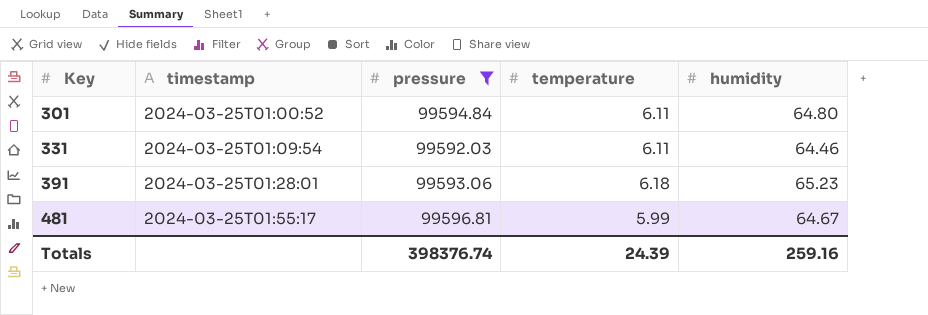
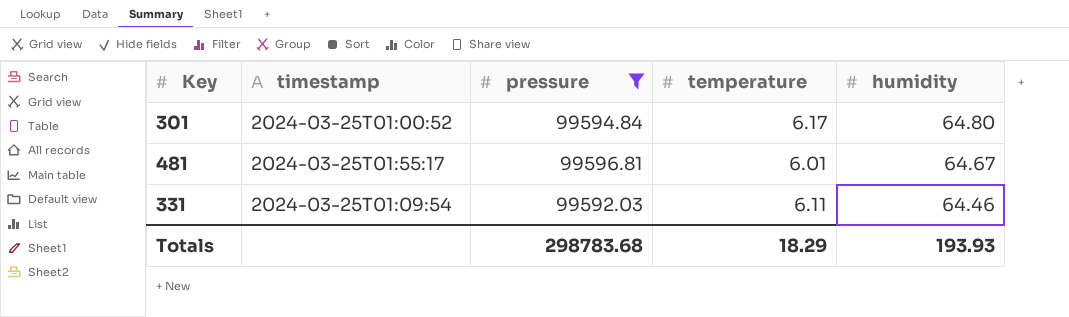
row order: Key ascending -> humidity descending
row 391: 2024-03-25T01:28:01 | 99593.06 | 6.18 | 65.23 -> none
301 | temperature: 6.11 -> 6.17
481 | temperature: 5.99 -> 6.01
Totals | pressure: 398376.74 -> 298783.68
Totals | temperature: 24.39 -> 18.29
Totals | humidity: 259.16 -> 193.93

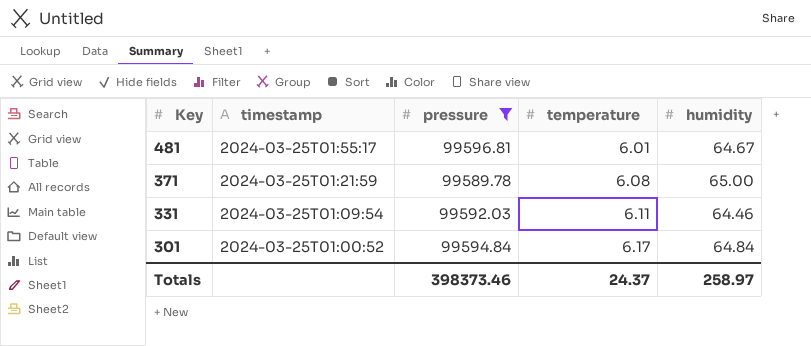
row order: humidity descending -> Key descending
row 371: none -> 2024-03-25T01:21:59 | 99589.78 | 6.08 | 65.00
301 | humidity: 64.80 -> 64.84
Totals | pressure: 298783.68 -> 398373.46
Totals | temperature: 18.29 -> 24.37
Totals | humidity: 193.93 -> 258.97

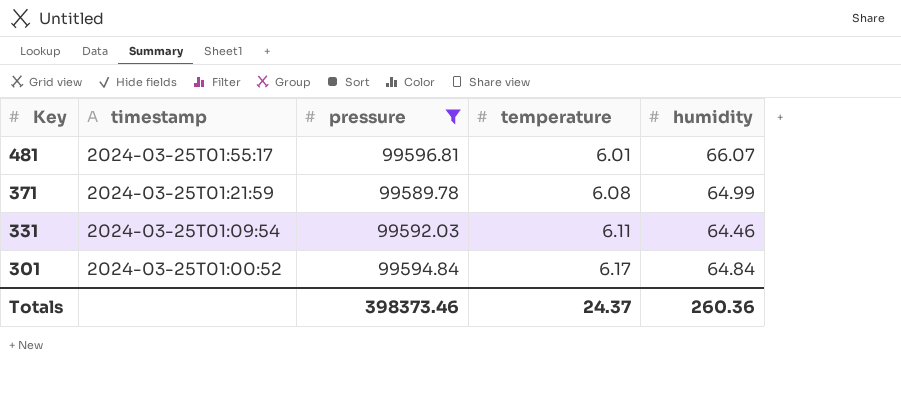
481 | humidity: 64.67 -> 66.07
371 | humidity: 65.00 -> 64.99
Totals | humidity: 258.97 -> 260.36

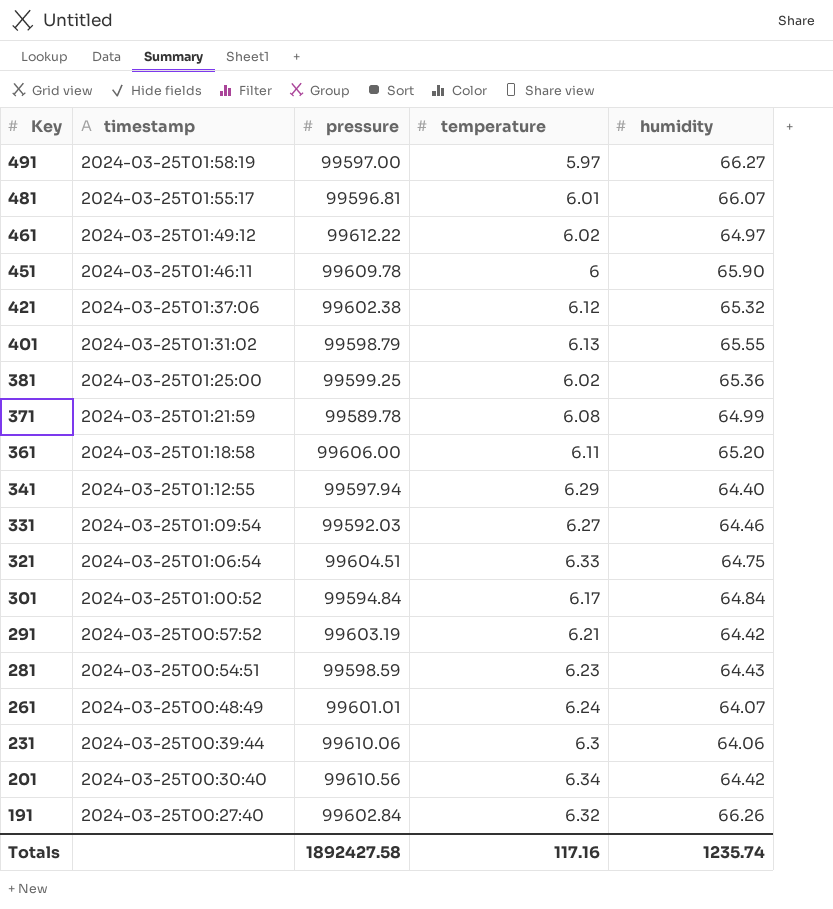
filter: pressure <= 99596.81 -> none
331 | temperature: 6.11 -> 6.27
Totals | pressure: 398373.46 -> 1892427.58
Totals | temperature: 24.37 -> 117.16
Totals | humidity: 260.36 -> 1235.74

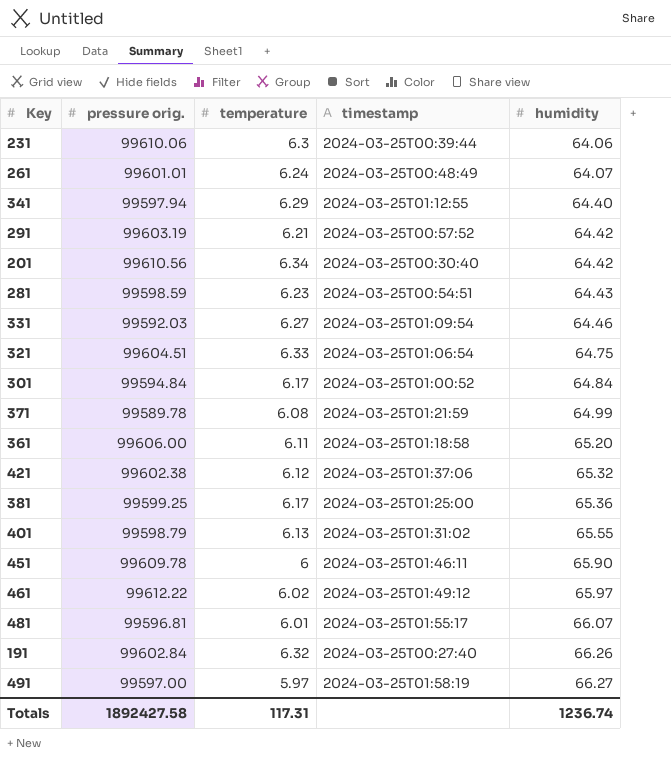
row order: Key descending -> humidity ascending
column name: pressure -> pressure orig.
column timestamp | position: 2 -> 4
381 | temperature: 6.02 -> 6.17
461 | humidity: 64.97 -> 65.97
Totals | temperature: 117.16 -> 117.31
Totals | humidity: 1235.74 -> 1236.74

